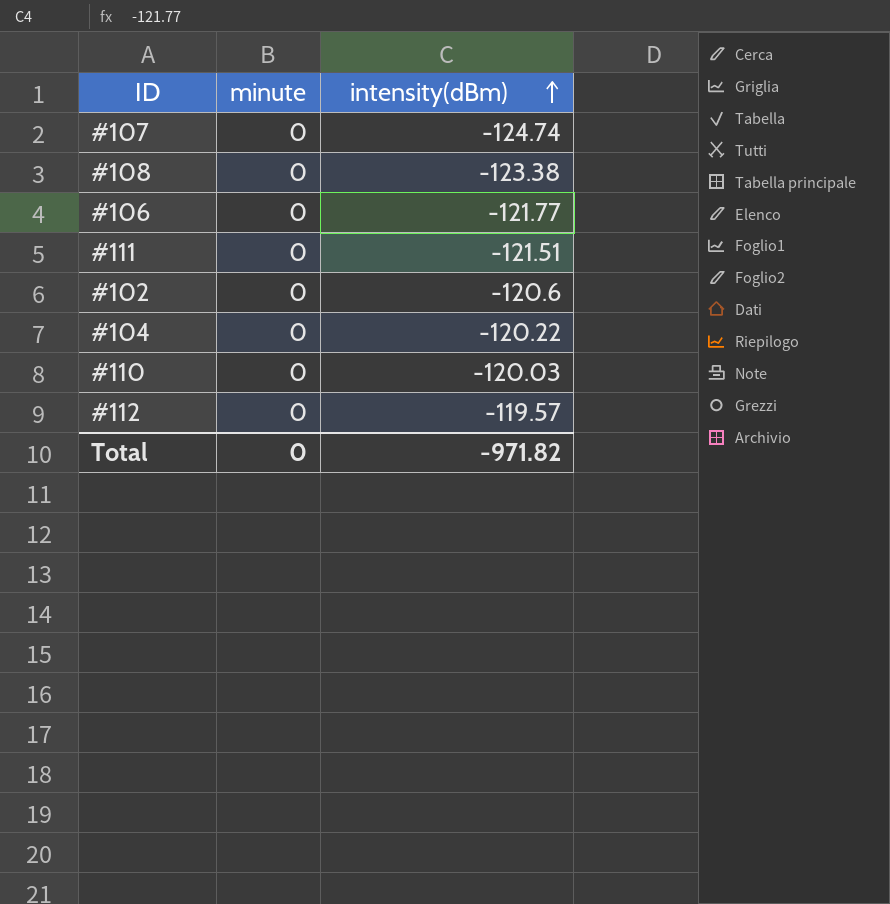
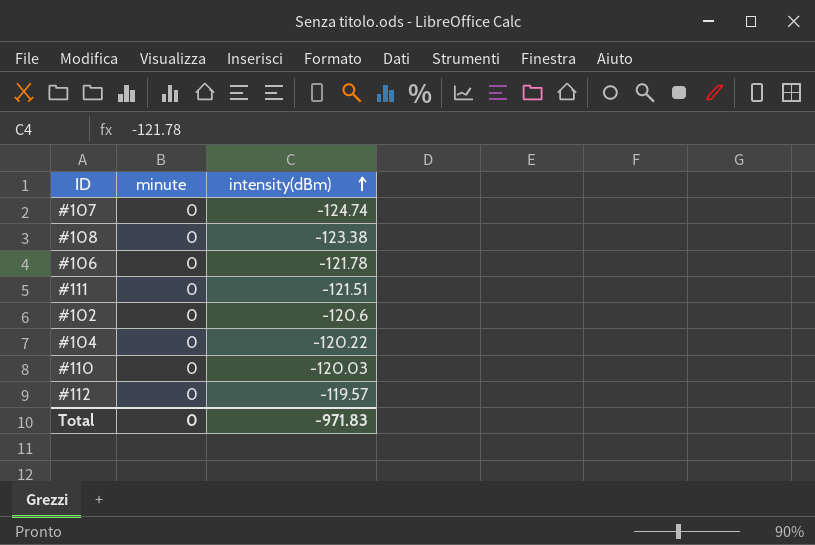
#106 | intensity(dBm): -121.77 -> -121.78
Total | intensity(dBm): -971.82 -> -971.83

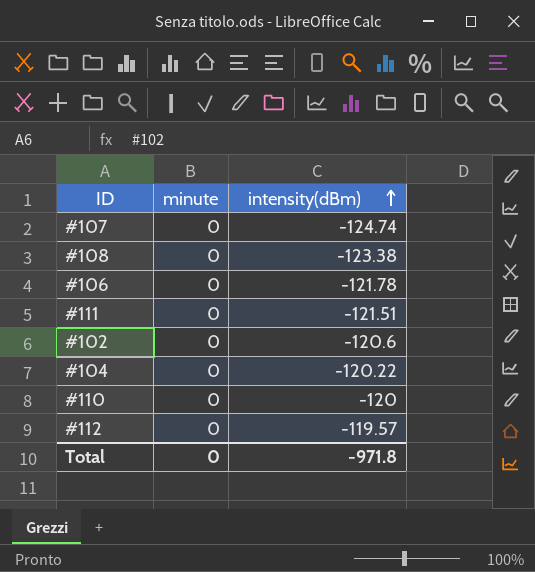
#110 | intensity(dBm): -120.03 -> -120
Total | intensity(dBm): -971.83 -> -971.8

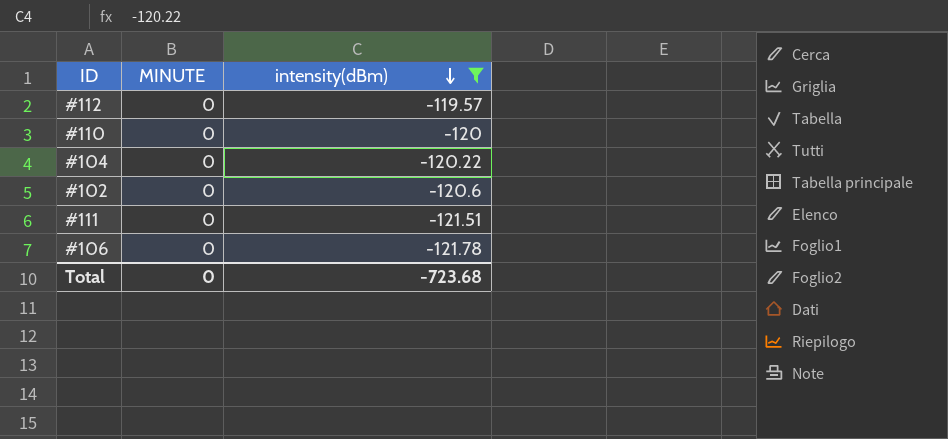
filter: none -> intensity(dBm) >= -121.78
row order: intensity(dBm) ascending -> intensity(dBm) descending
column name: minute -> MINUTE
Total | intensity(dBm): -971.8 -> -723.68

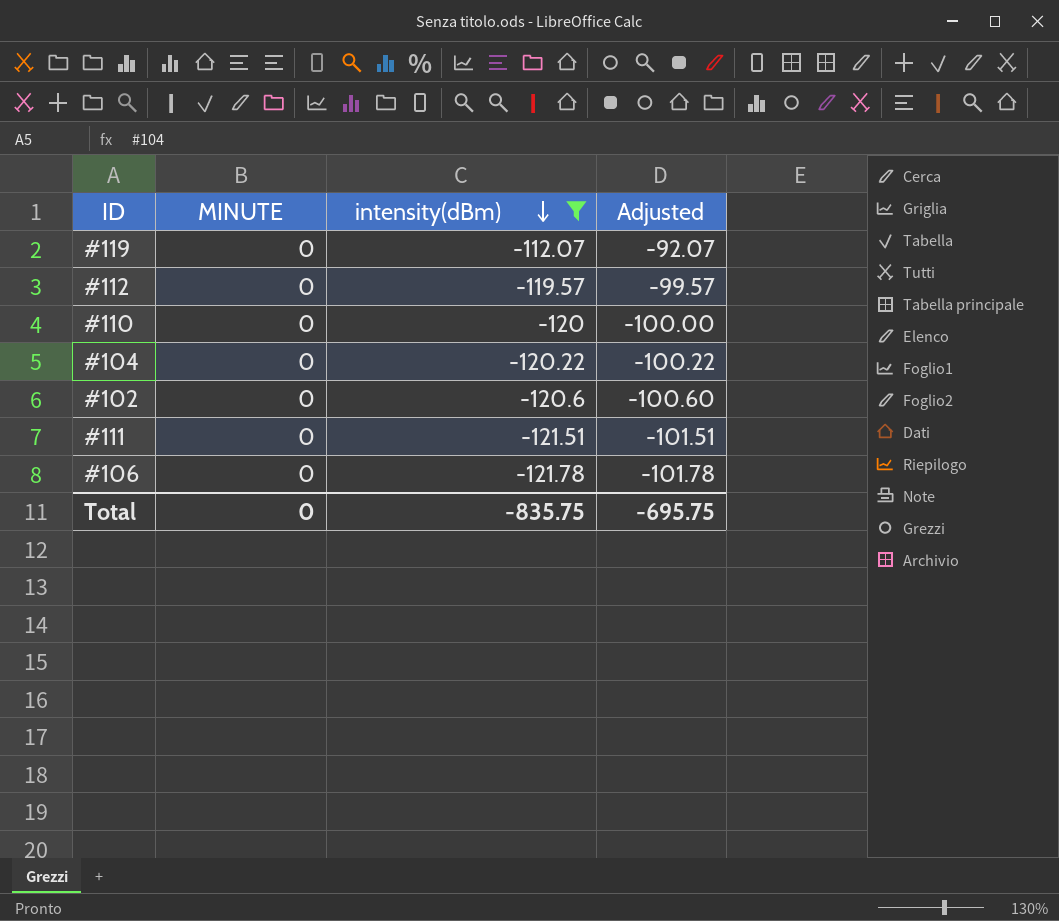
column Adjusted | formula: none -> [intensity(dBm)] + 20
row #119: none -> 0 | -112.07 | -92.07
Total | intensity(dBm): -723.68 -> -835.75

